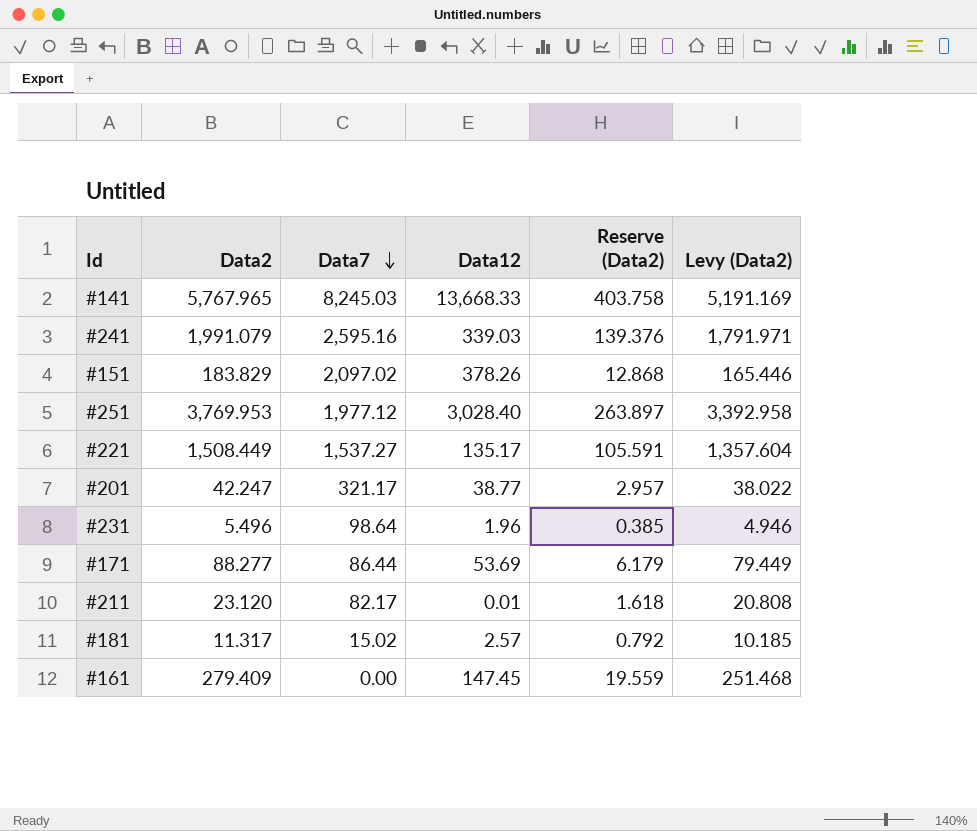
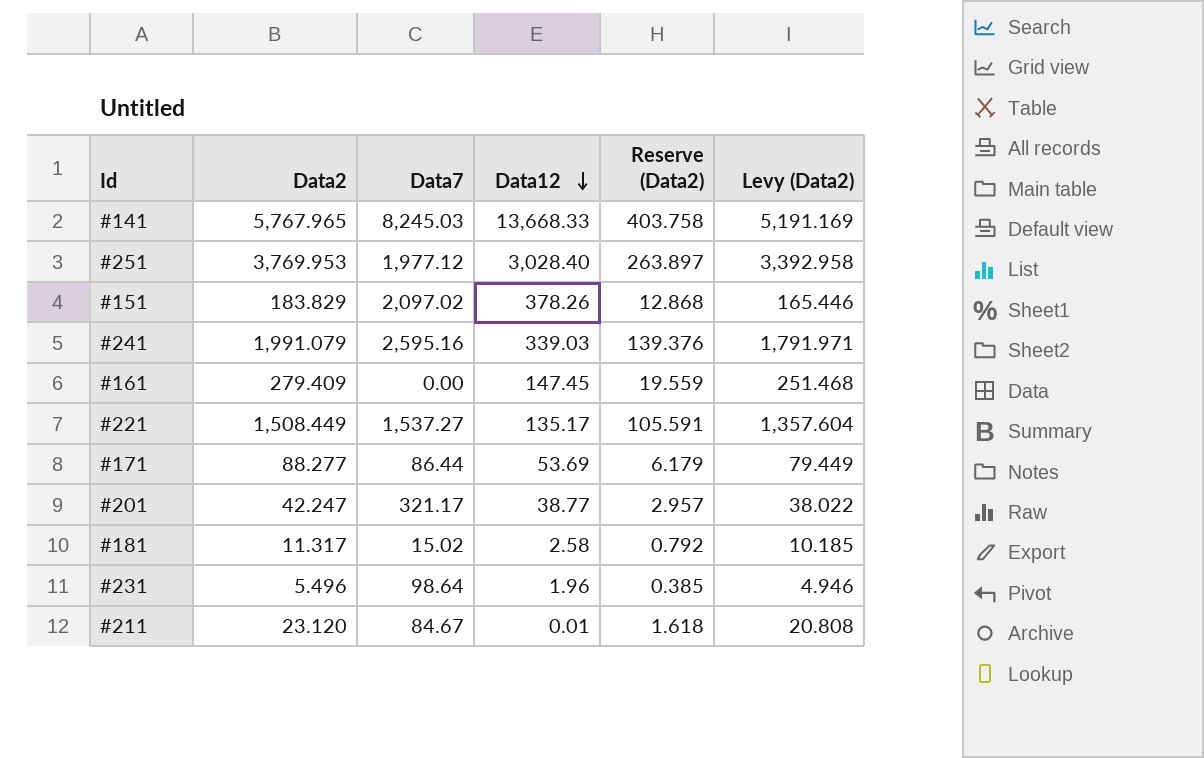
row order: Data7 descending -> Data12 descending
#181 | Data12: 2.57 -> 2.58
#211 | Data7: 82.17 -> 84.67

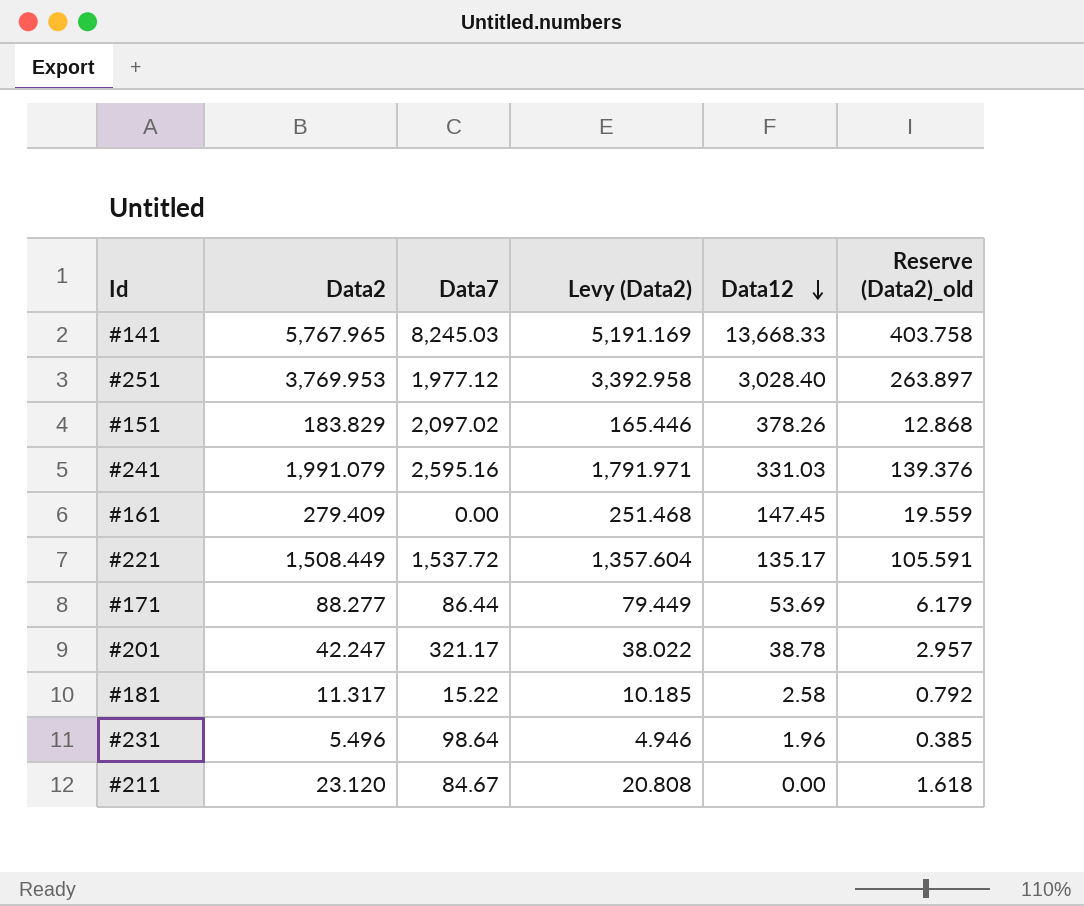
column Levy (Data2) | position: 6 -> 4
column name: Reserve (Data2) -> Reserve (Data2)_old
#241 | Data12: 339.03 -> 331.03
#221 | Data7: 1,537.27 -> 1,537.72
#201 | Data12: 38.77 -> 38.78
#181 | Data7: 15.02 -> 15.22
#211 | Data12: 0.01 -> 0.00

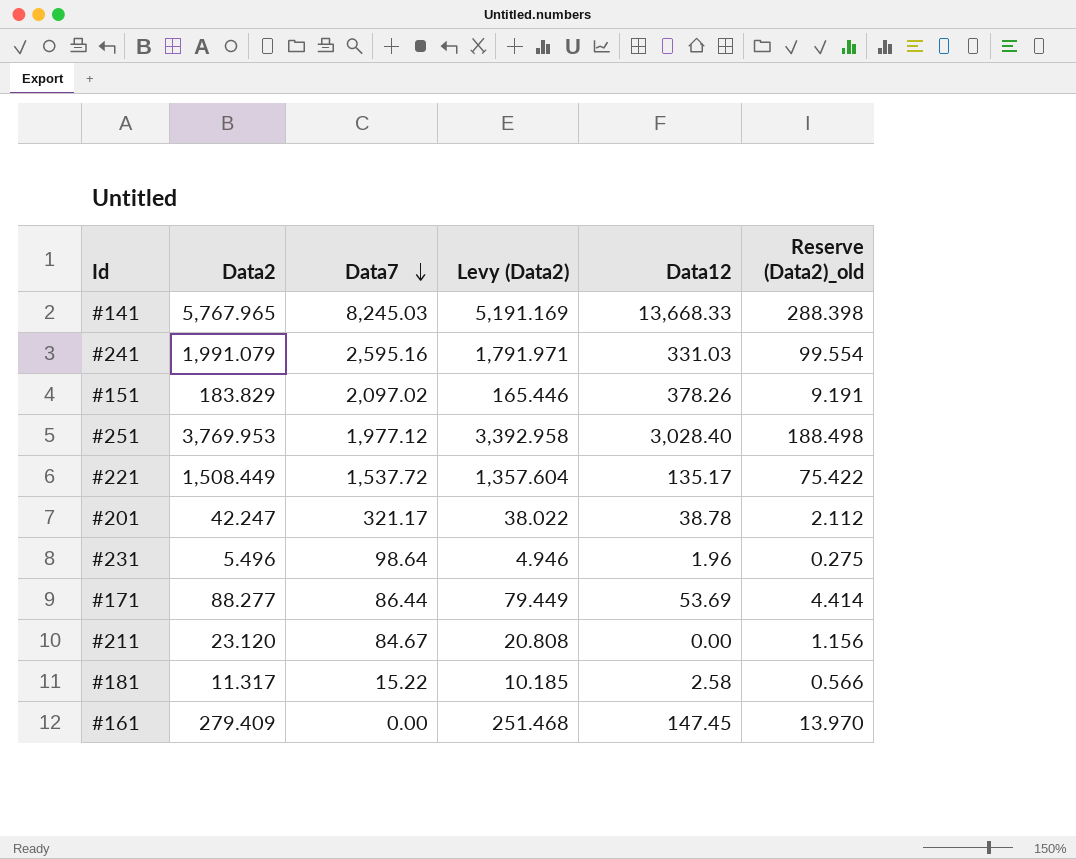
row order: Data12 descending -> Data7 descending
column Reserve (Data2)_old | formula: [Data2] * 0.07 -> [Data2] * 0.05

